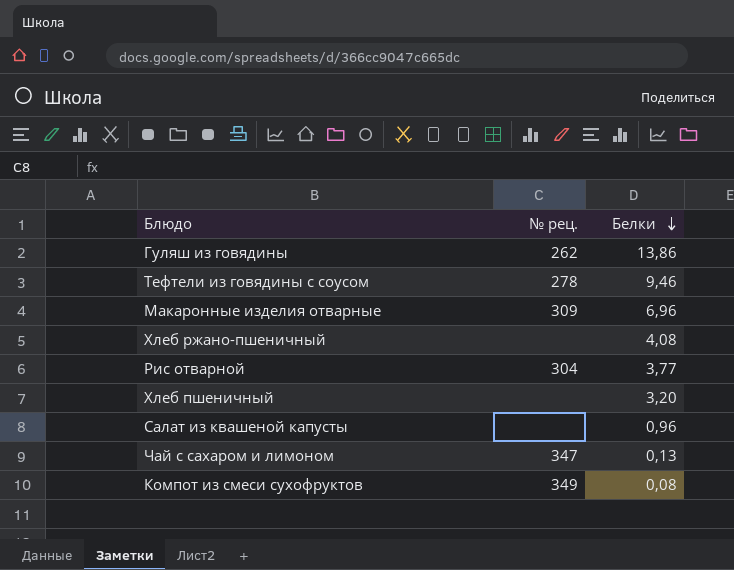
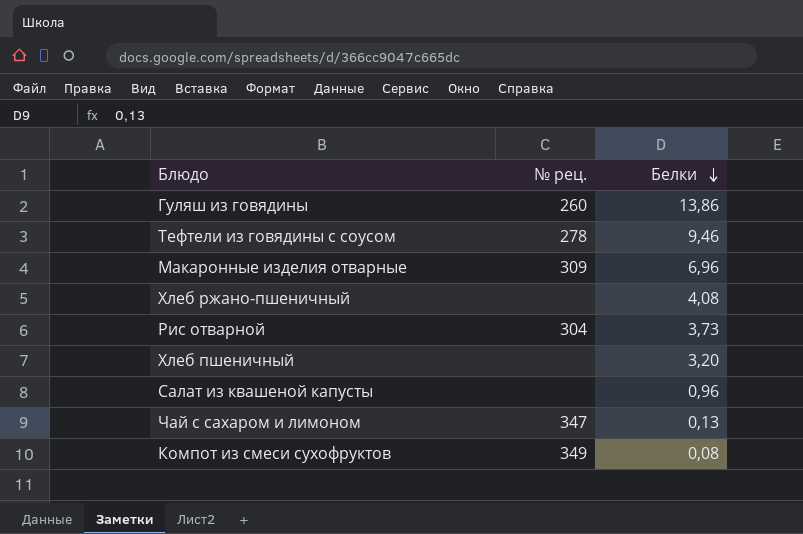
Гуляш из говядины | № рец.: 262 -> 260
Рис отварной | Белки: 3,77 -> 3,73

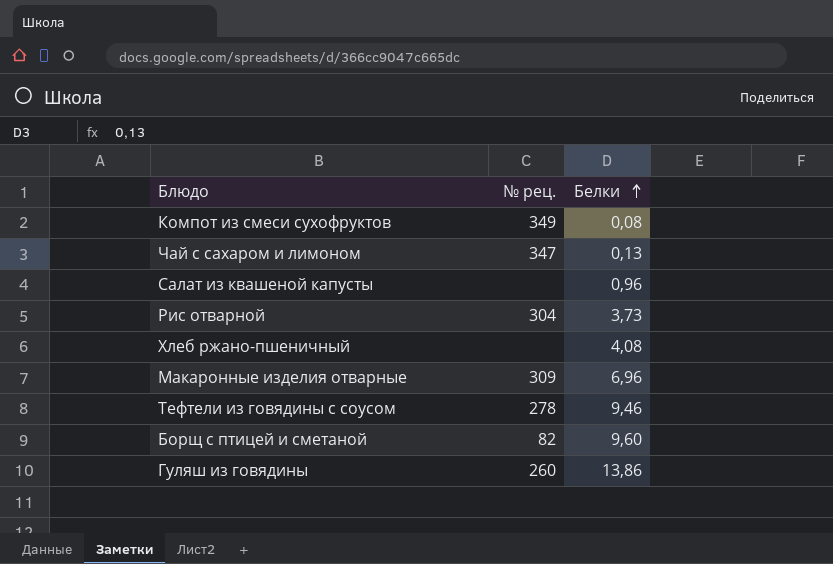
row order: Белки descending -> Белки ascending
row Хлеб пшеничный: none | 3,20 -> none
row Борщ с птицей и сметаной: none -> 82 | 9,60

